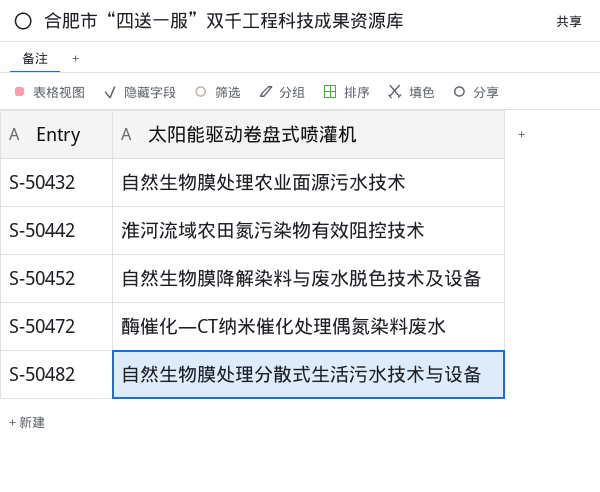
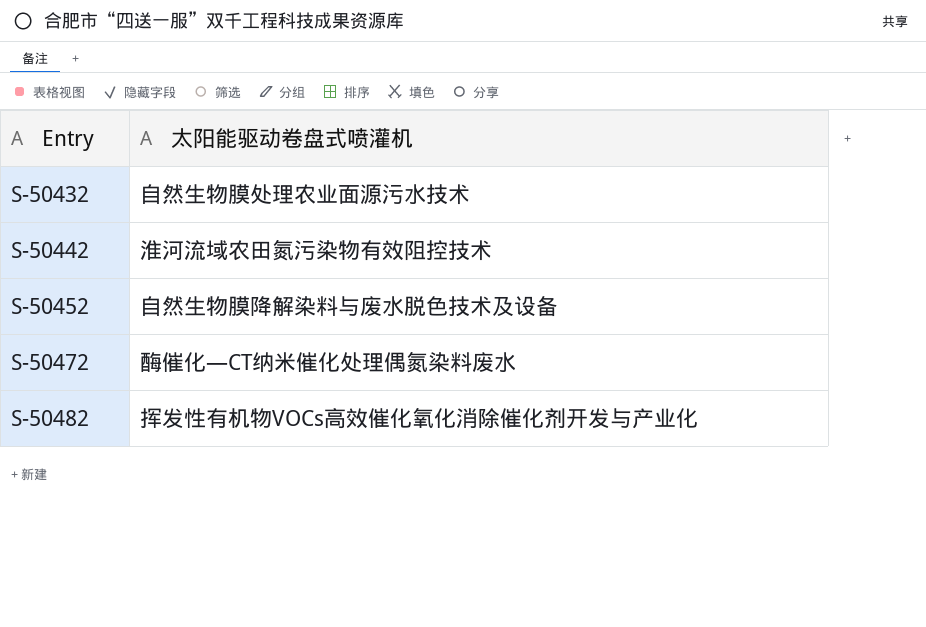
S-50482 | 太阳能驱动卷盘式喷灌机: 自然生物膜处理分散式生活污水技术与设备 -> 挥发性有机物VOCs高效催化氧化消除催化剂开发与产业化

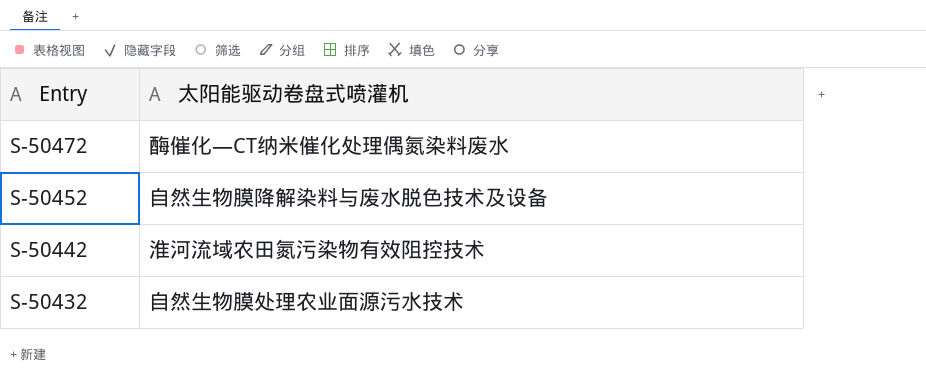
row order: Entry ascending -> Entry descending
row S-50482: 挥发性有机物VOCs高效催化氧化消除催化剂开发与产业化 -> none

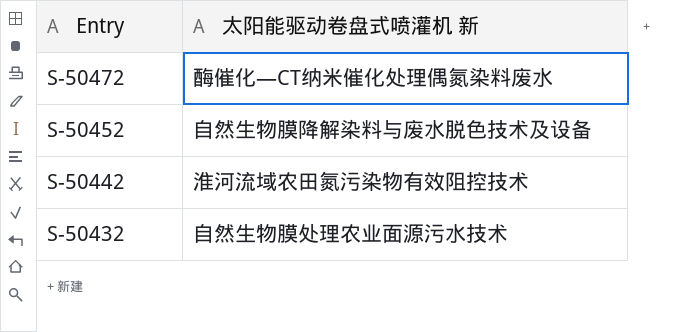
column name: 太阳能驱动卷盘式喷灌机 -> 太阳能驱动卷盘式喷灌机 新

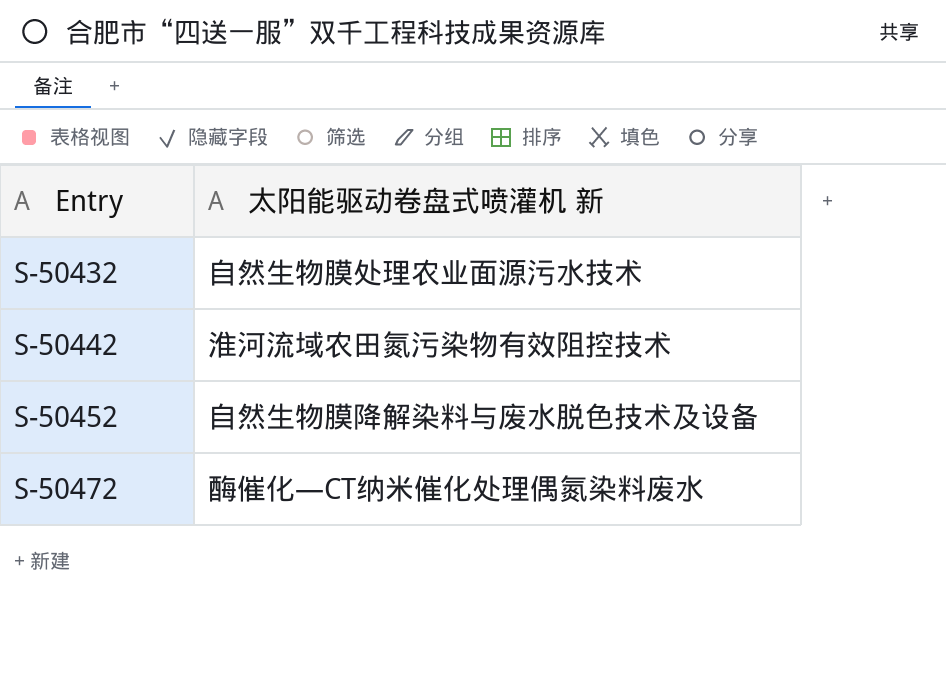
row order: Entry descending -> Entry ascending

